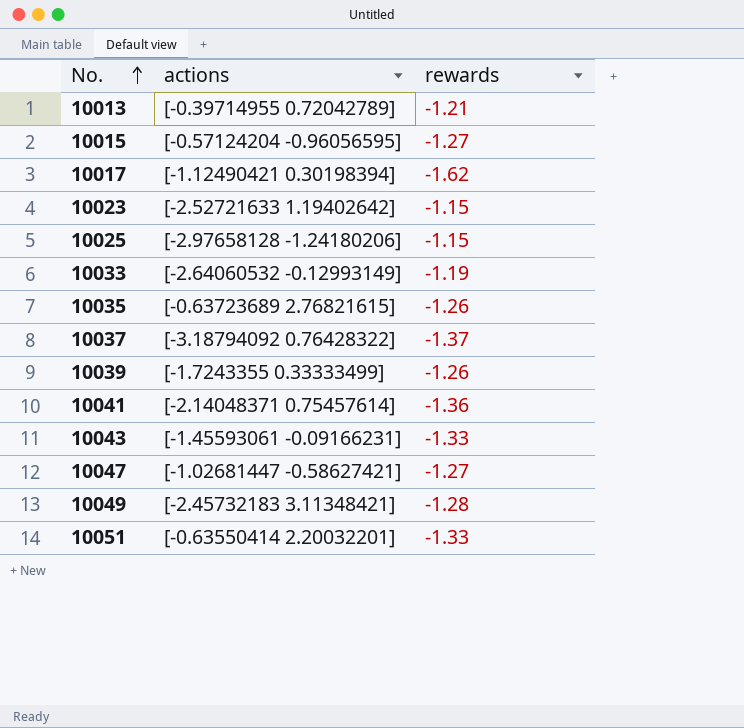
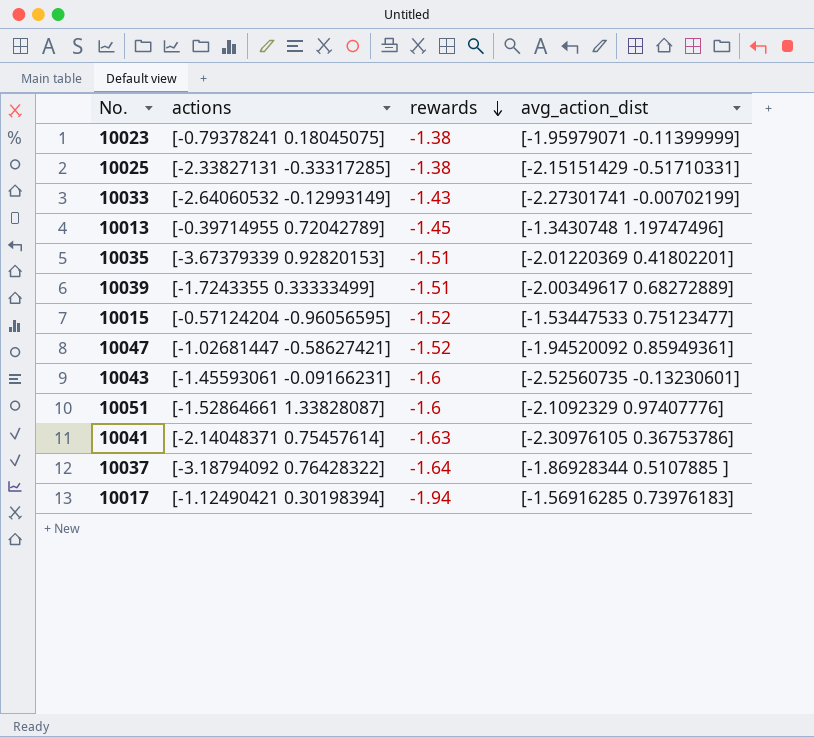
row order: No. ascending -> rewards descending
column avg_action_dist | position: none -> 4
row 10049: [-2.45732183 3.11348421] | -1.28 -> none
10023 | actions: [-2.52721633 1.19402642] -> [-0.79378241 0.18045075]
10023 | rewards: -1.15 -> -1.38
10025 | actions: [-2.97658128 -1.24180206] -> [-2.33827131 -0.33317285]
10025 | rewards: -1.15 -> -1.38
10033 | rewards: -1.19 -> -1.43
10013 | rewards: -1.21 -> -1.45
10035 | actions: [-0.63723689 2.76821615] -> [-3.67379339 0.92820153]
10035 | rewards: -1.26 -> -1.51
10039 | rewards: -1.26 -> -1.51
10015 | rewards: -1.27 -> -1.52
10047 | rewards: -1.27 -> -1.52
10043 | rewards: -1.33 -> -1.6
10051 | actions: [-0.63550414 2.20032201] -> [-1.52864661 1.33828087]
10051 | rewards: -1.33 -> -1.6
10041 | rewards: -1.36 -> -1.63
10037 | rewards: -1.37 -> -1.64
10017 | rewards: -1.62 -> -1.94

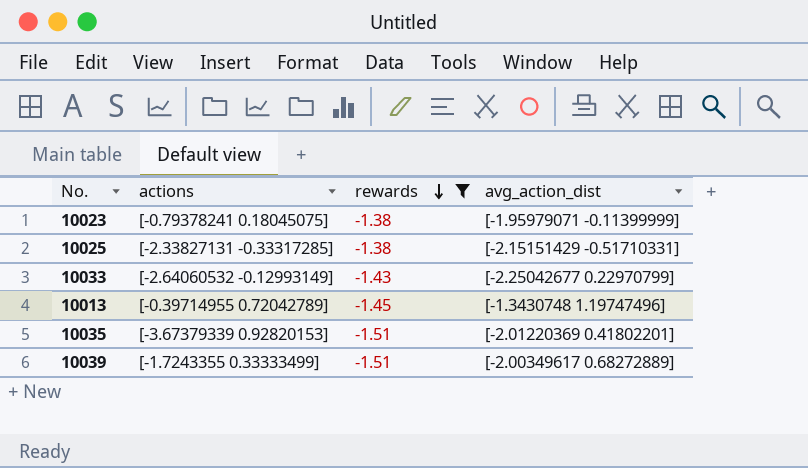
filter: none -> rewards >= -1.51
10033 | avg_action_dist: [-2.27301741 -0.00702199] -> [-2.25042677 0.22970799]

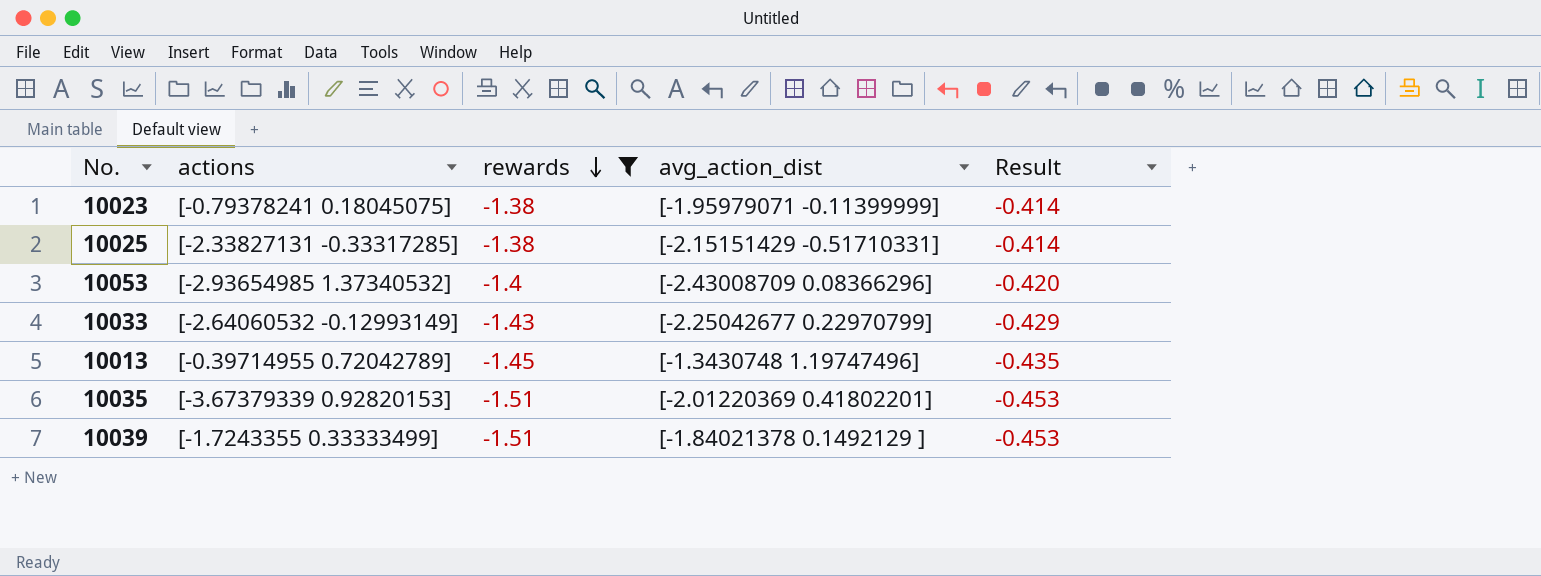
column Result | formula: none -> [rewards] * 0.3
row 10053: none -> [-2.93654985 1.37340532] | -1.4 | [-2.43008709 0.08366296] | -0.420
10039 | avg_action_dist: [-2.00349617 0.68272889] -> [-1.84021378 0.1492129 ]

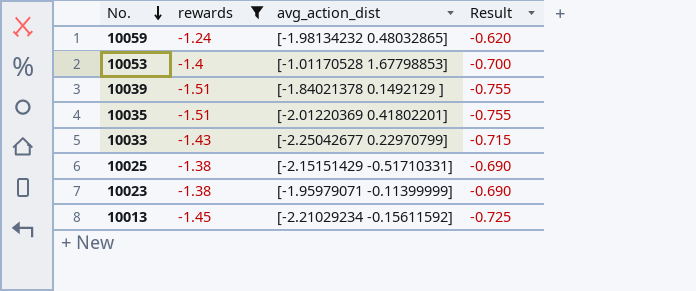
row order: rewards descending -> No. descending
column actions | position: 2 -> none
column Result | formula: [rewards] * 0.3 -> [rewards] * 0.5
row 10059: none -> -1.24 | [-1.98134232 0.48032865] | -0.620
10053 | avg_action_dist: [-2.43008709 0.08366296] -> [-1.01170528 1.67798853]
10013 | avg_action_dist: [-1.3430748 1.19747496] -> [-2.21029234 -0.15611592]

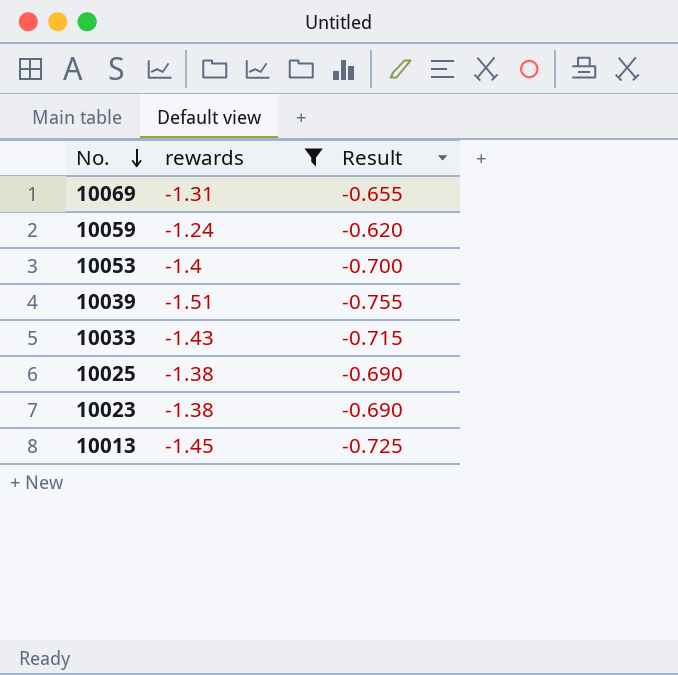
column avg_action_dist | position: 3 -> none
row 10035: -1.51 | [-2.01220369 0.41802201] | -0.755 -> none
row 10069: none -> -1.31 | -0.655

